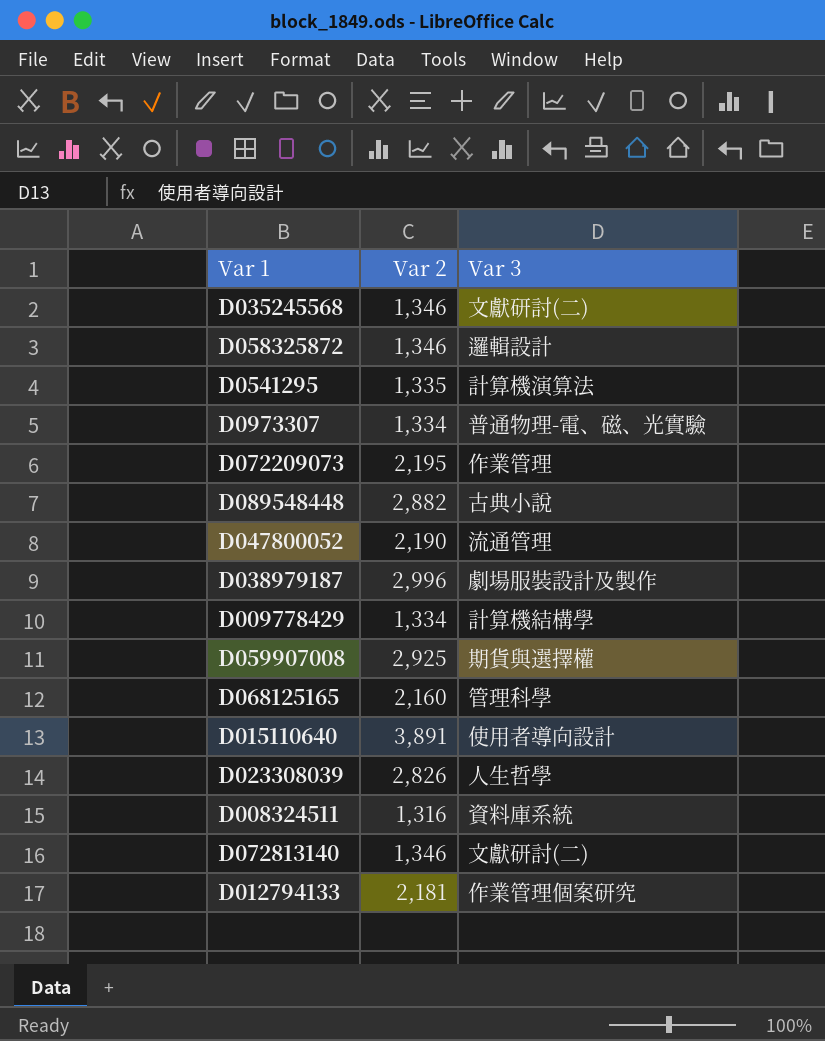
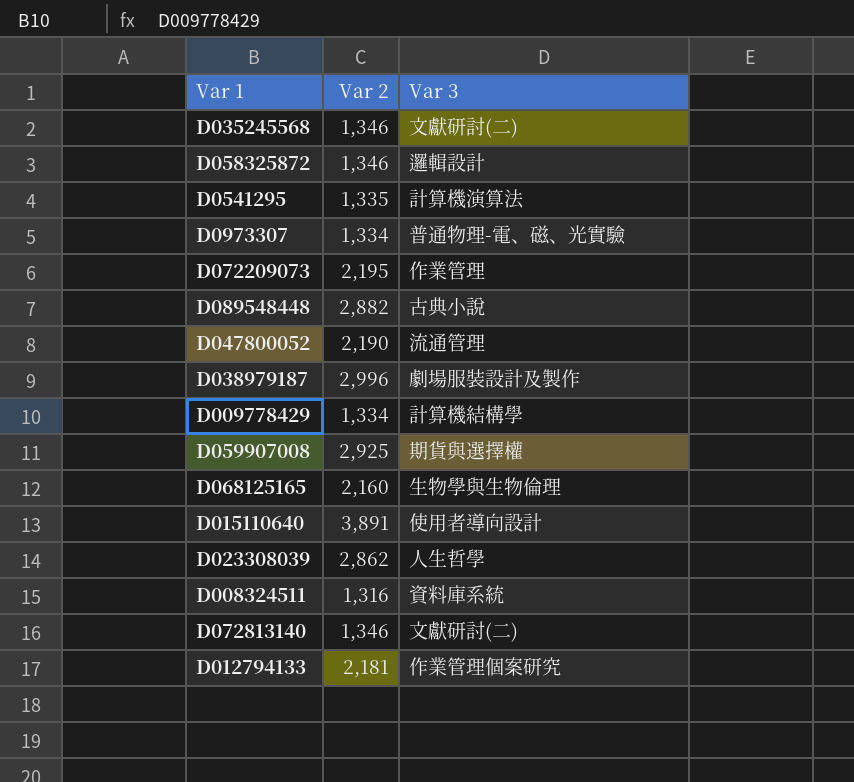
D068125165 | Var 3: 管理科學 -> 生物學與生物倫理
D023308039 | Var 2: 2,826 -> 2,862

